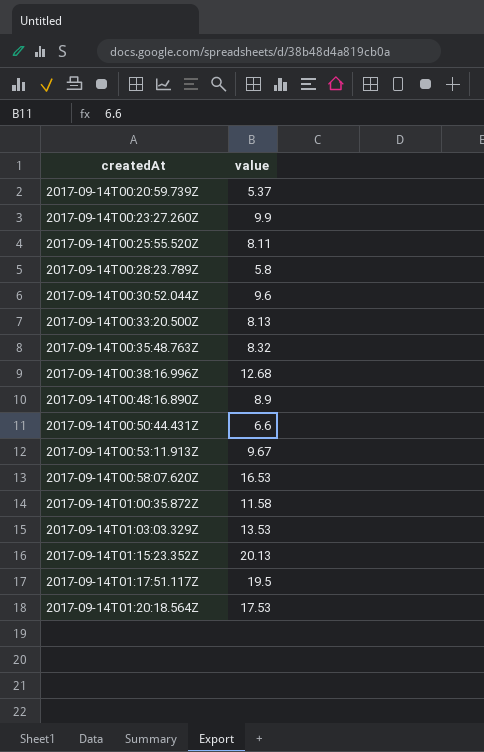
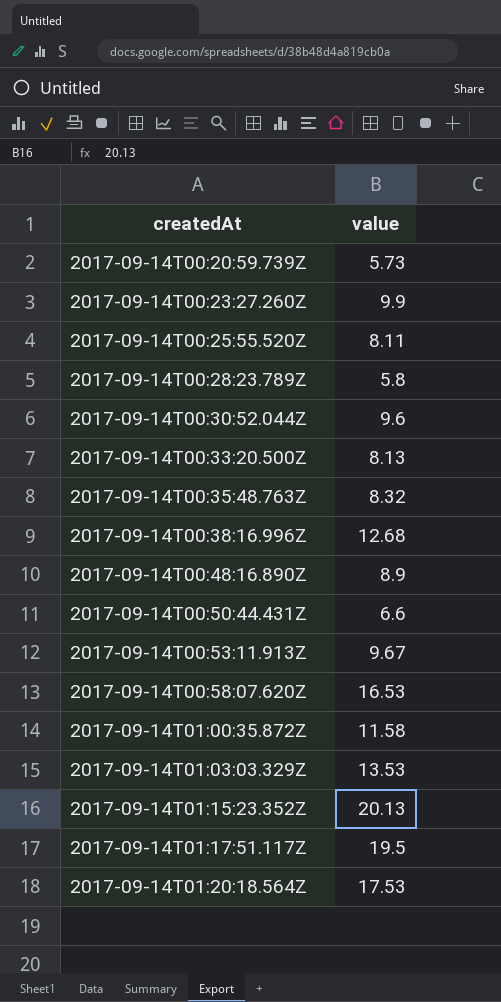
2017-09-14T00:20:59.739Z | value: 5.37 -> 5.73

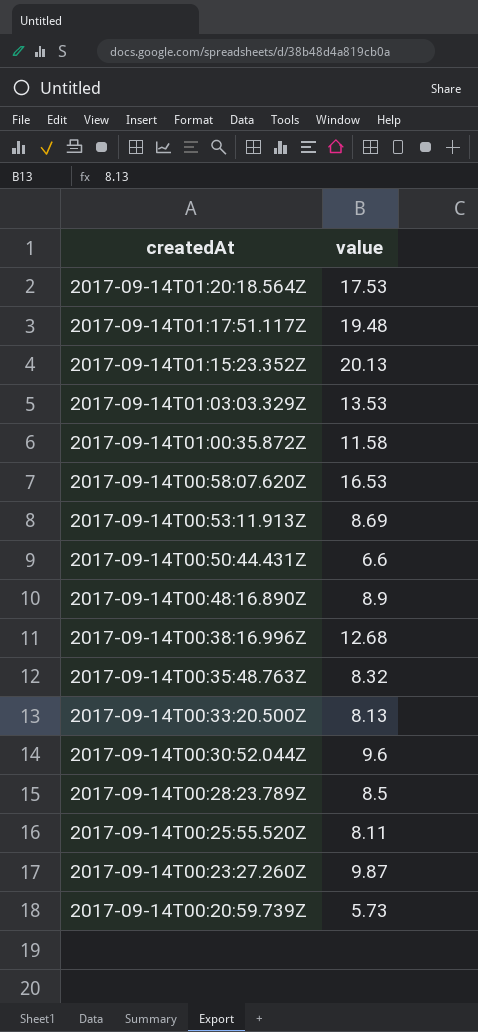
row order: createdAt ascending -> createdAt descending
2017-09-14T01:17:51.117Z | value: 19.5 -> 19.48
2017-09-14T00:53:11.913Z | value: 9.67 -> 8.69
2017-09-14T00:28:23.789Z | value: 5.8 -> 8.5
2017-09-14T00:23:27.260Z | value: 9.9 -> 9.87

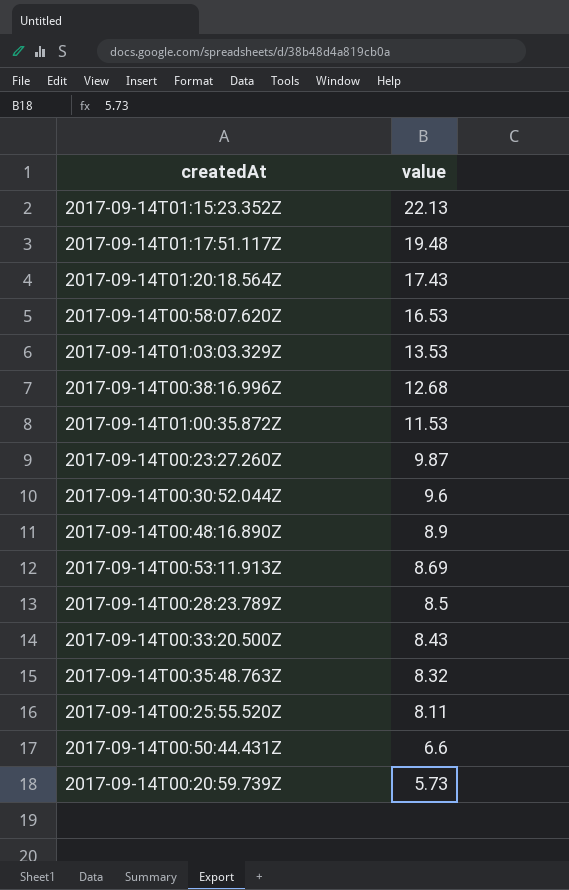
row order: createdAt descending -> value descending
2017-09-14T01:15:23.352Z | value: 20.13 -> 22.13
2017-09-14T01:20:18.564Z | value: 17.53 -> 17.43
2017-09-14T01:00:35.872Z | value: 11.58 -> 11.53
2017-09-14T00:33:20.500Z | value: 8.13 -> 8.43

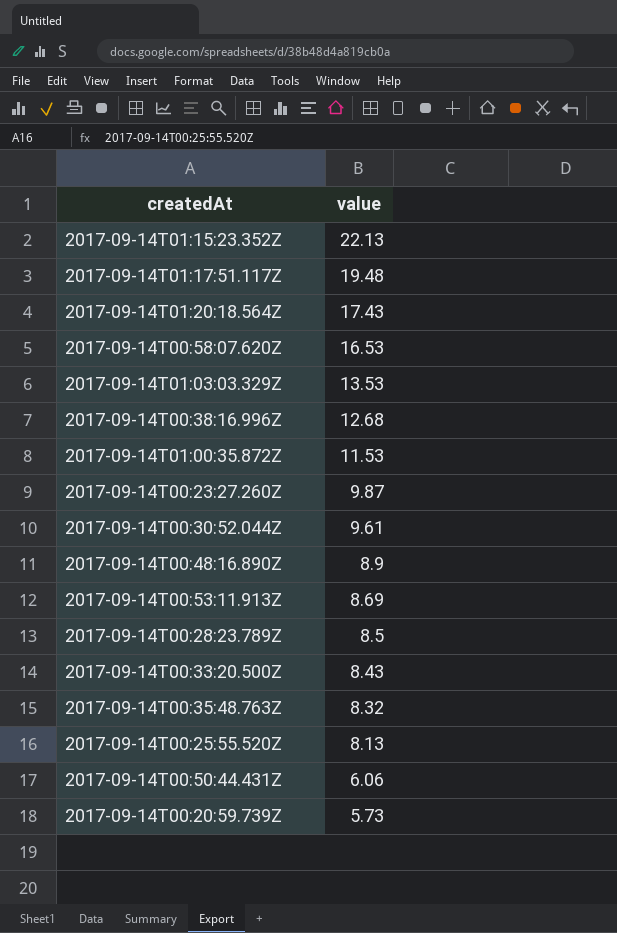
2017-09-14T00:30:52.044Z | value: 9.6 -> 9.61
2017-09-14T00:25:55.520Z | value: 8.11 -> 8.13
2017-09-14T00:50:44.431Z | value: 6.6 -> 6.06

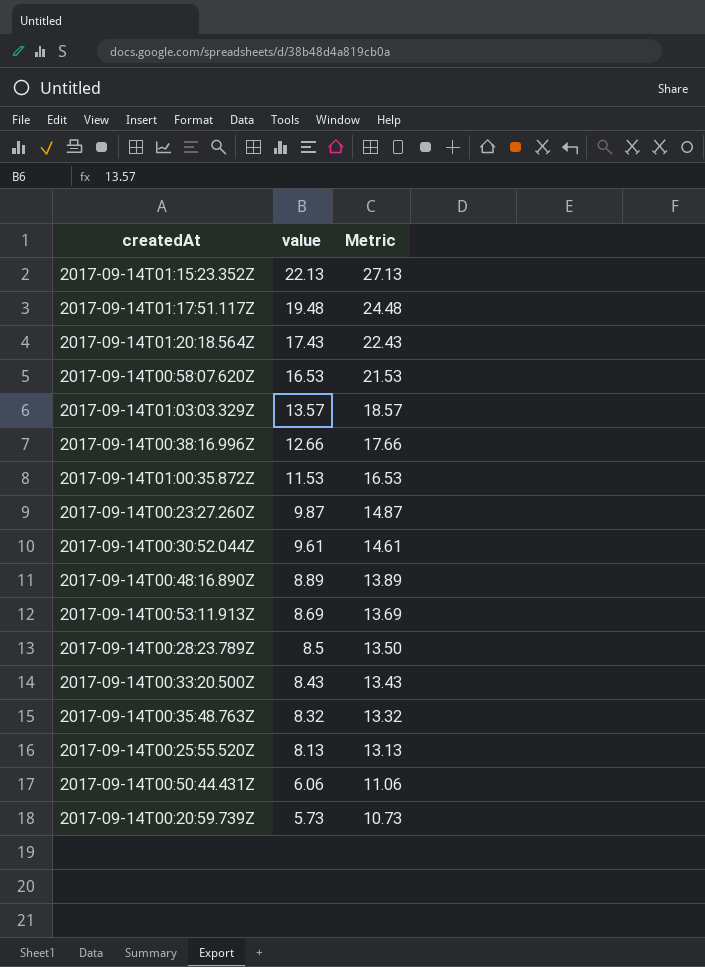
column Metric | formula: none -> [value] + 5
2017-09-14T01:03:03.329Z | value: 13.53 -> 13.57
2017-09-14T00:38:16.996Z | value: 12.68 -> 12.66
2017-09-14T00:48:16.890Z | value: 8.9 -> 8.89

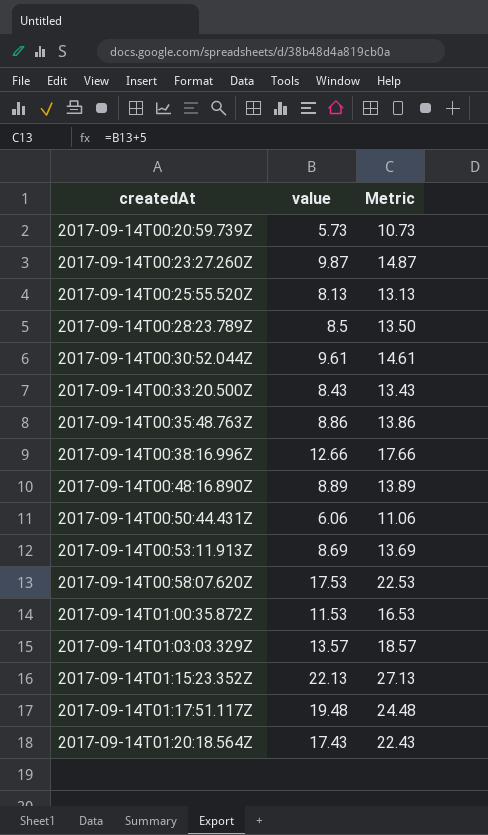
row order: value descending -> createdAt ascending
2017-09-14T00:35:48.763Z | value: 8.32 -> 8.86
2017-09-14T00:35:48.763Z | Metric: 13.32 -> 13.86
2017-09-14T00:58:07.620Z | value: 16.53 -> 17.53
2017-09-14T00:58:07.620Z | Metric: 21.53 -> 22.53

